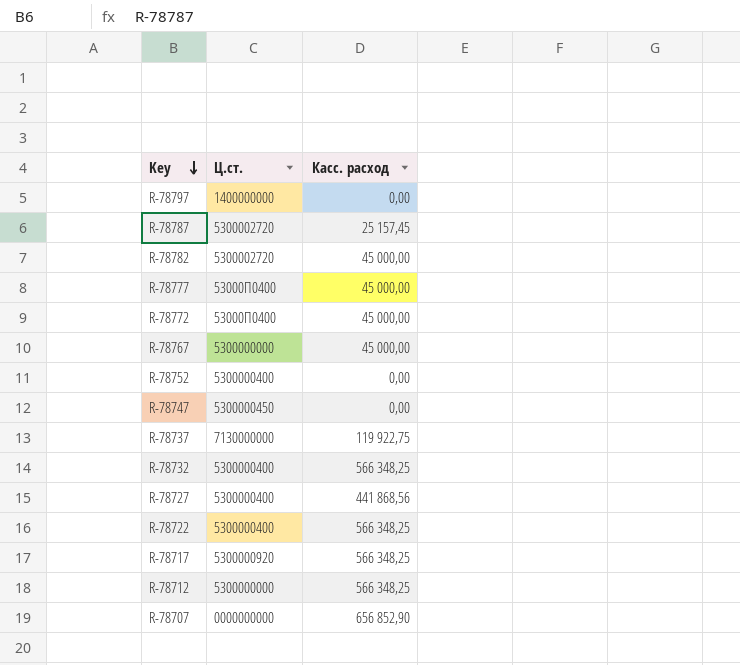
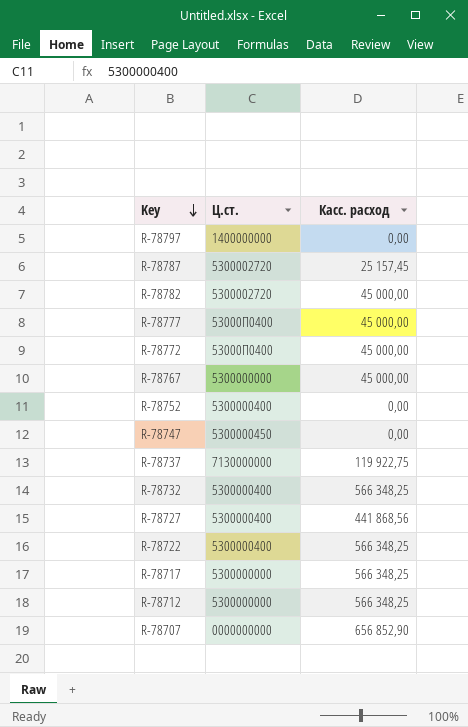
R-78717 | Ц.ст.: 5300000920 -> 5300000000

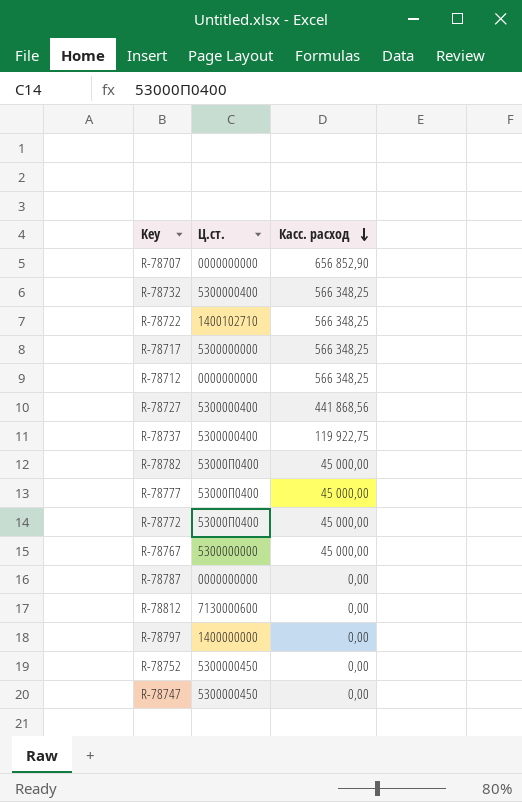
row order: Key descending -> Касс. расход descending
R-78722 | Ц.ст.: 5300000400 -> 1400102710
R-78712 | Ц.ст.: 5300000000 -> 0000000000
R-78737 | Ц.ст.: 7130000000 -> 5300000400
R-78782 | Ц.ст.: 5300002720 -> 53000П0400
R-78787 | Ц.ст.: 5300002720 -> 0000000000
R-78787 | Касс. расход: 25 157,45 -> 0,00
row R-78812: none -> 7130000600 | 0,00
R-78752 | Ц.ст.: 5300000400 -> 5300000450

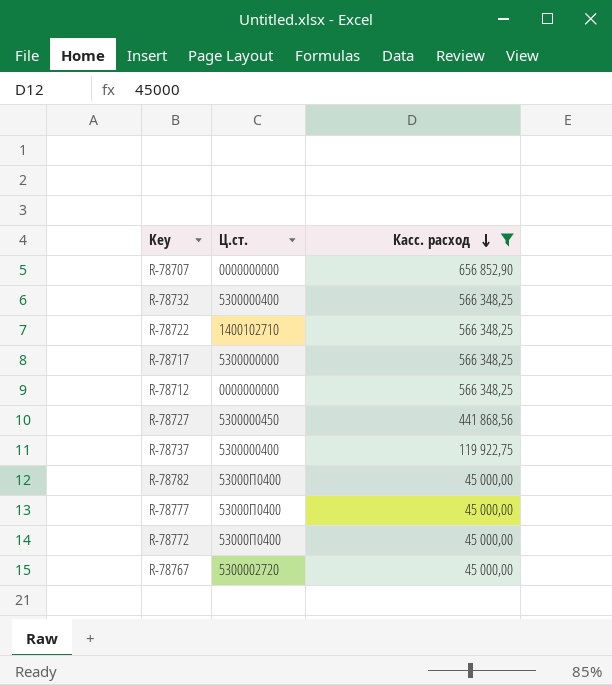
filter: none -> Касс. расход != 0,00
R-78727 | Ц.ст.: 5300000400 -> 5300000450
R-78767 | Ц.ст.: 5300000000 -> 5300002720

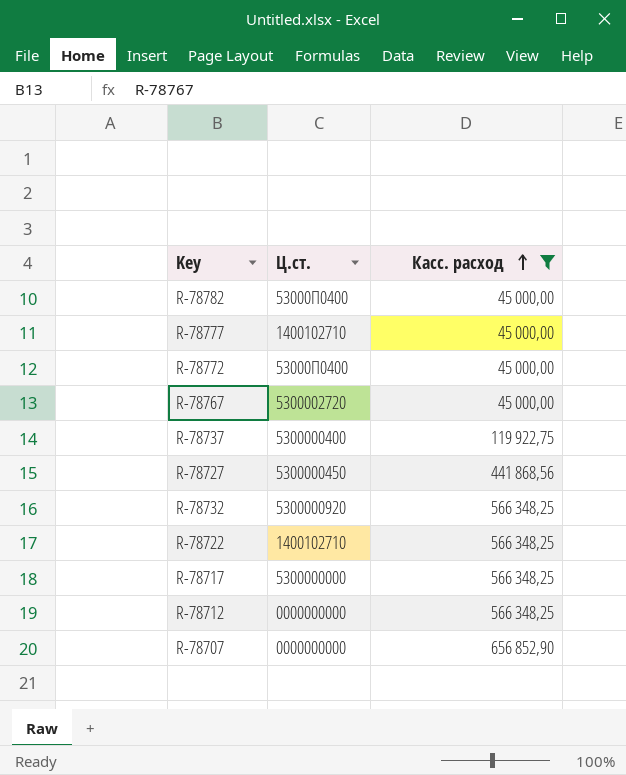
row order: Касс. расход descending -> Касс. расход ascending
R-78777 | Ц.ст.: 53000П0400 -> 1400102710
R-78732 | Ц.ст.: 5300000400 -> 5300000920

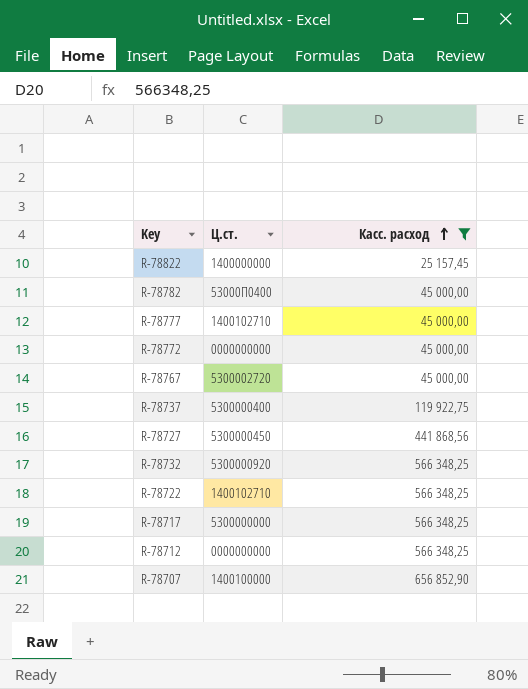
row R-78822: none -> 1400000000 | 25 157,45
R-78772 | Ц.ст.: 53000П0400 -> 0000000000
R-78707 | Ц.ст.: 0000000000 -> 1400100000

